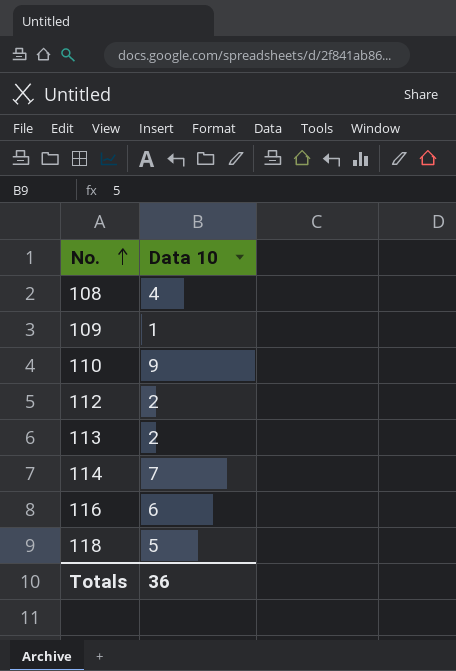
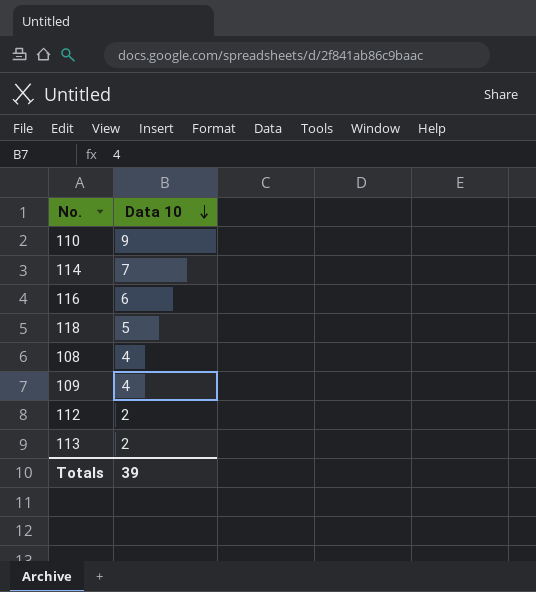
row order: No. ascending -> Data 10 descending
109 | Data 10: 1 -> 4
Totals | Data 10: 36 -> 39

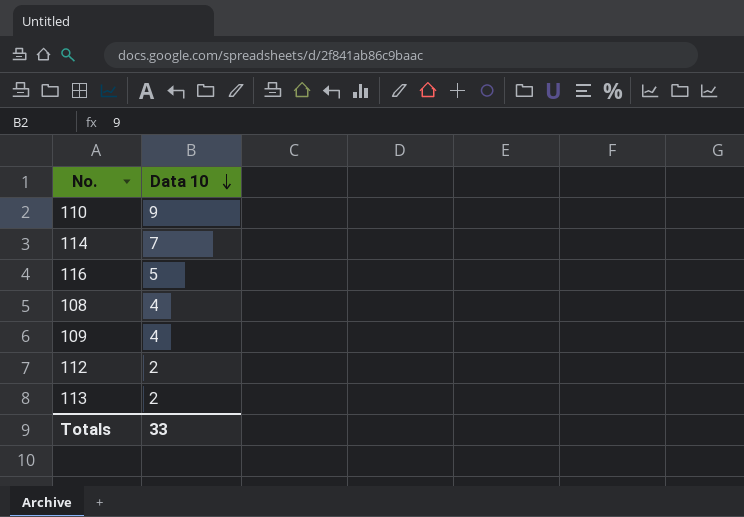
row 118: 5 -> none
116 | Data 10: 6 -> 5
Totals | Data 10: 39 -> 33

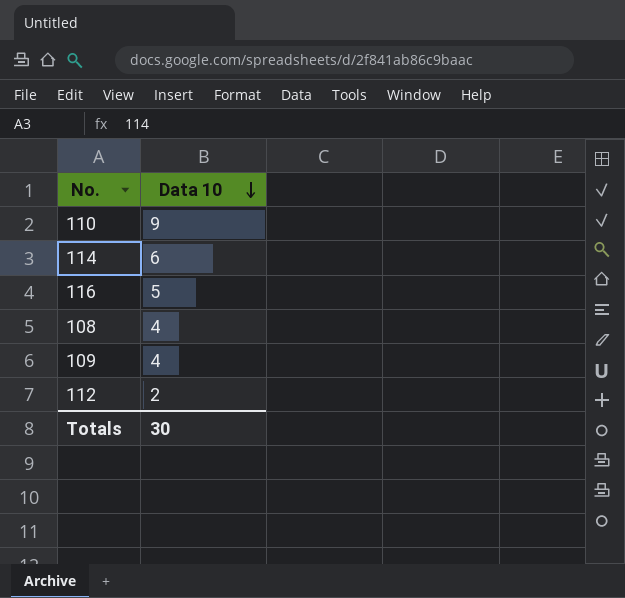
row 113: 2 -> none
114 | Data 10: 7 -> 6
Totals | Data 10: 33 -> 30

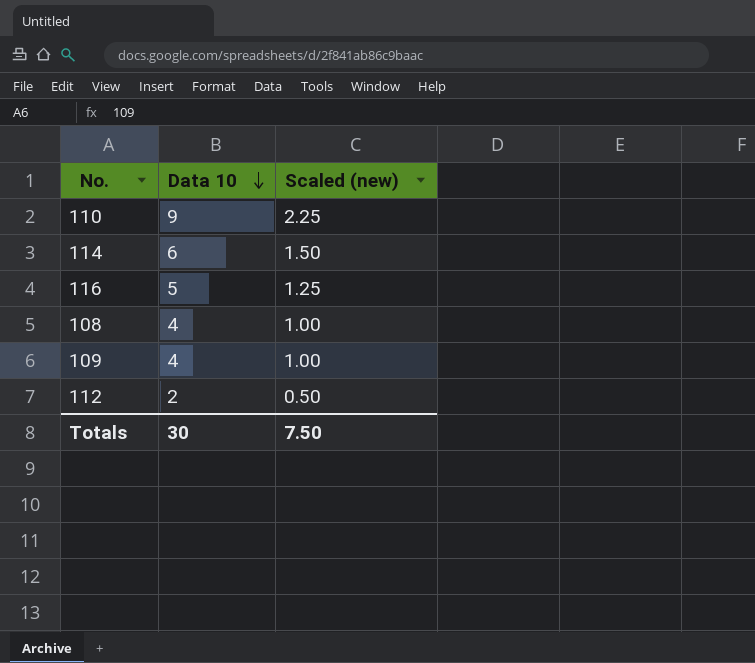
column Scaled (new) | formula: none -> [Data 10] * 0.25

